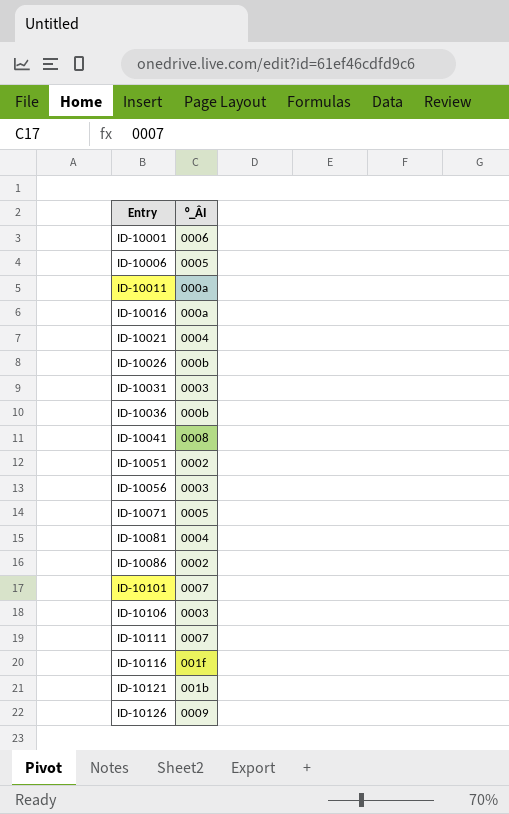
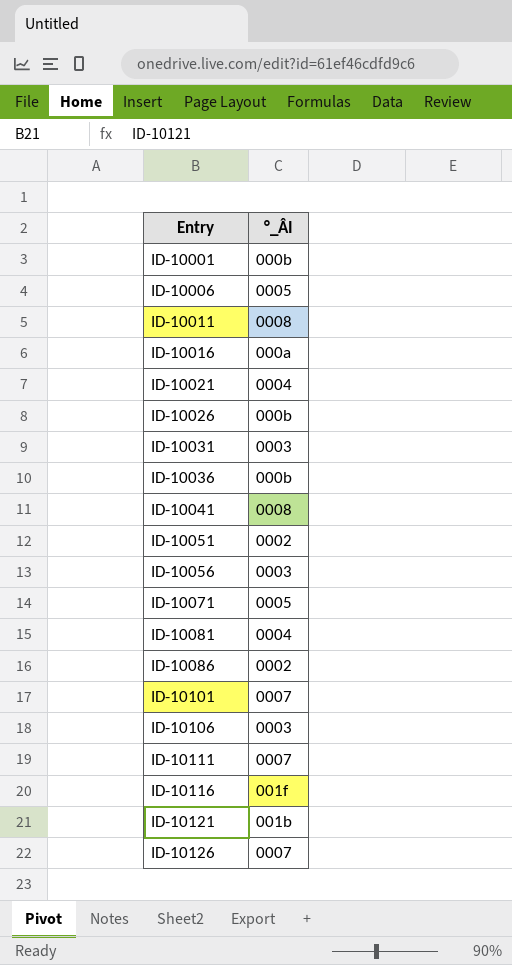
ID-10001 | °_ÂI: 0006 -> 000b
ID-10011 | °_ÂI: 000a -> 0008
ID-10126 | °_ÂI: 0009 -> 0007

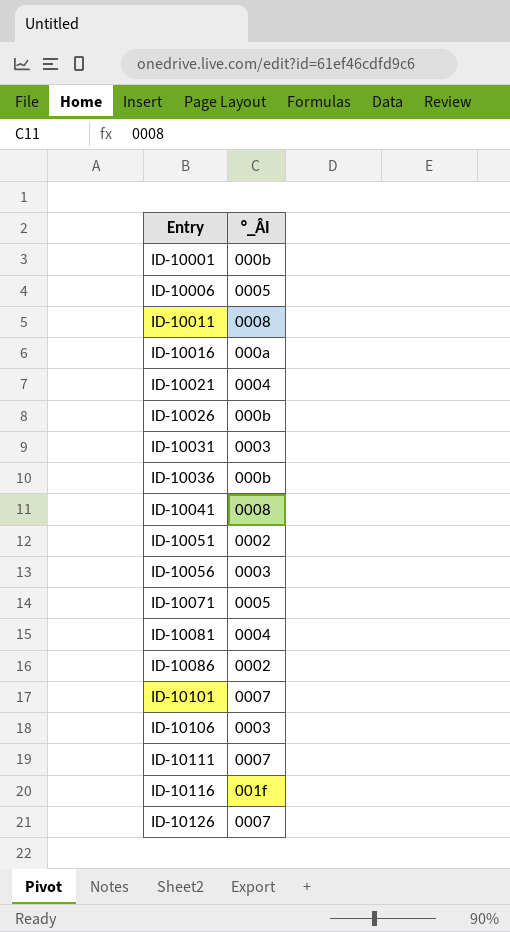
row ID-10121: 001b -> none

